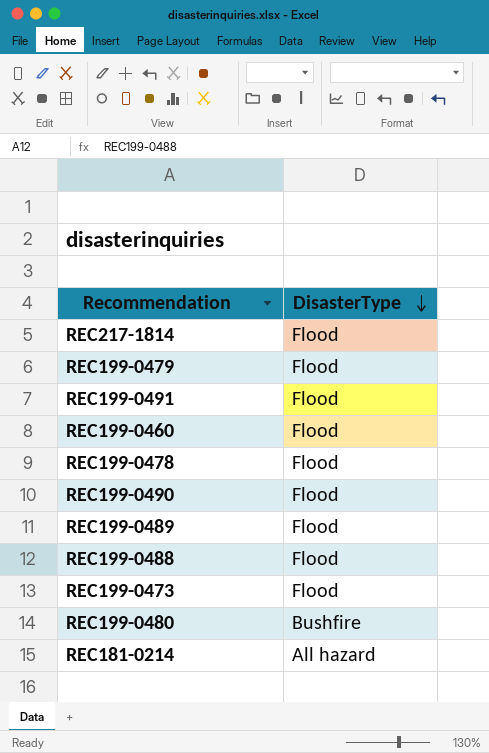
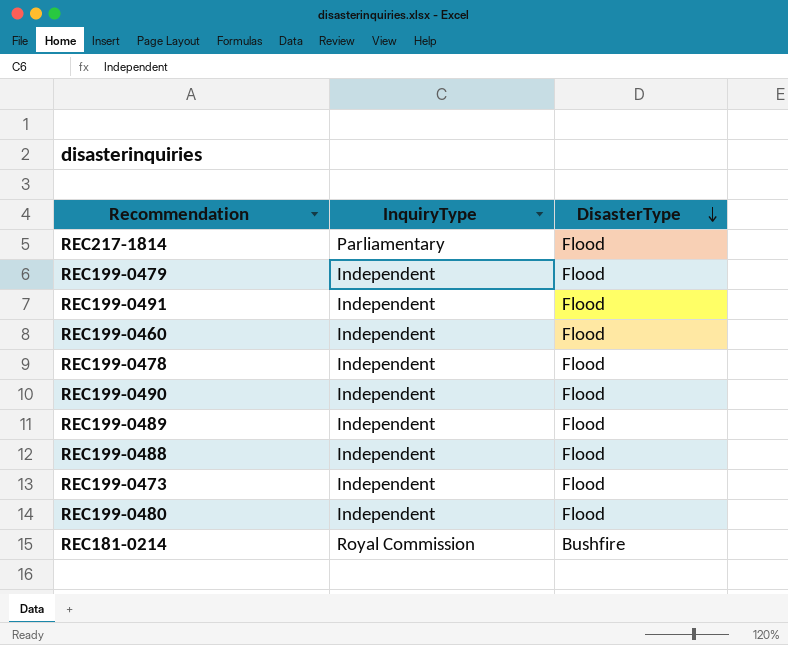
column InquiryType | position: none -> 2
REC199-0480 | DisasterType: Bushfire -> Flood
REC181-0214 | DisasterType: All hazard -> Bushfire

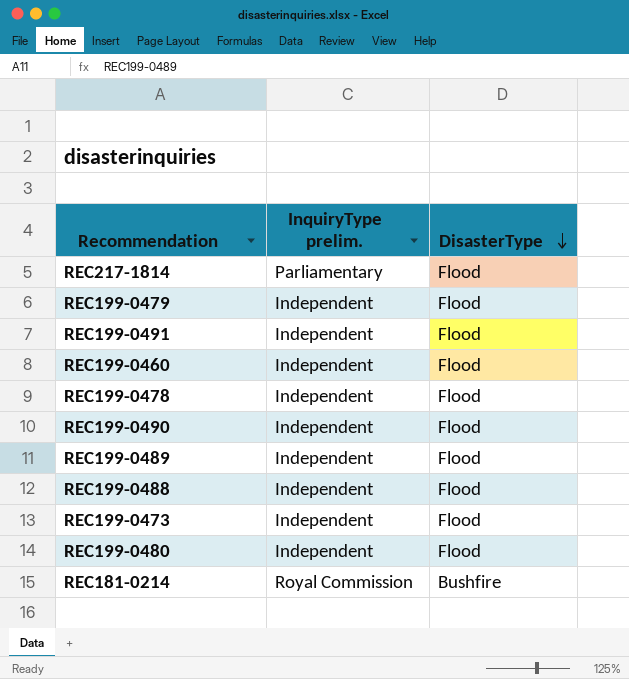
column name: InquiryType -> InquiryType prelim.

